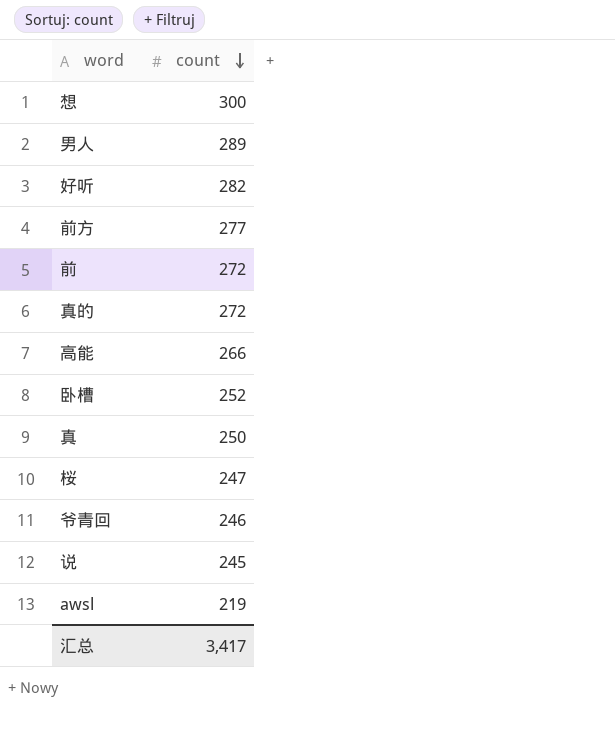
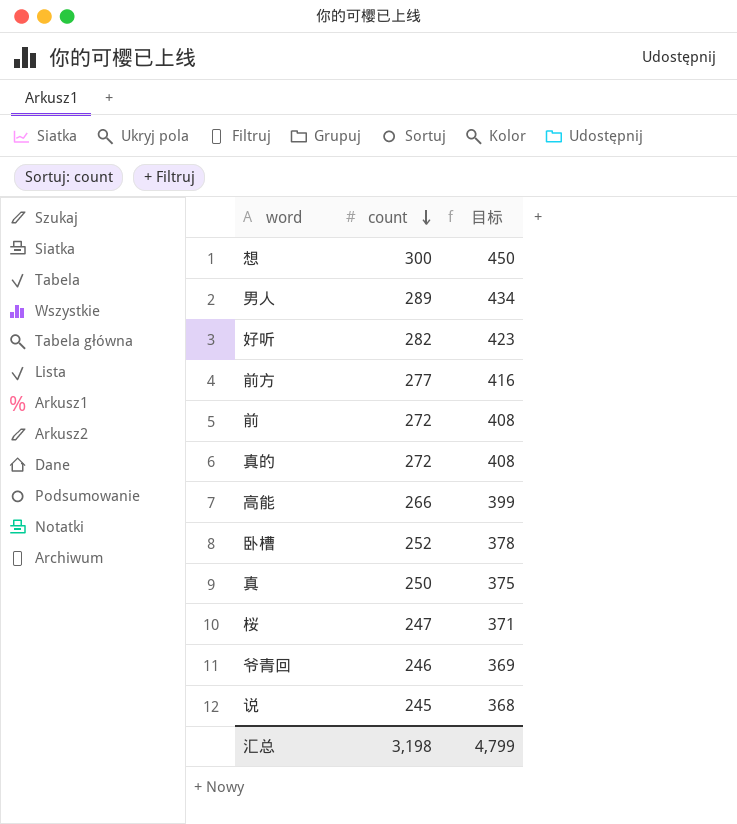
column 目标 | formula: none -> [count] * 1.5
row awsl: 219 -> none
汇总 | count: 3,417 -> 3,198

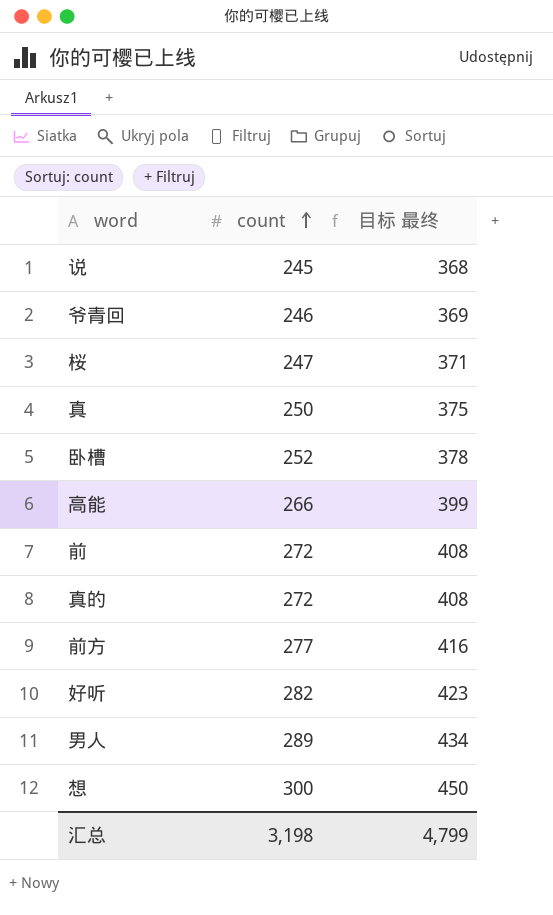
row order: count descending -> count ascending
column name: 目标 -> 目标 最终

